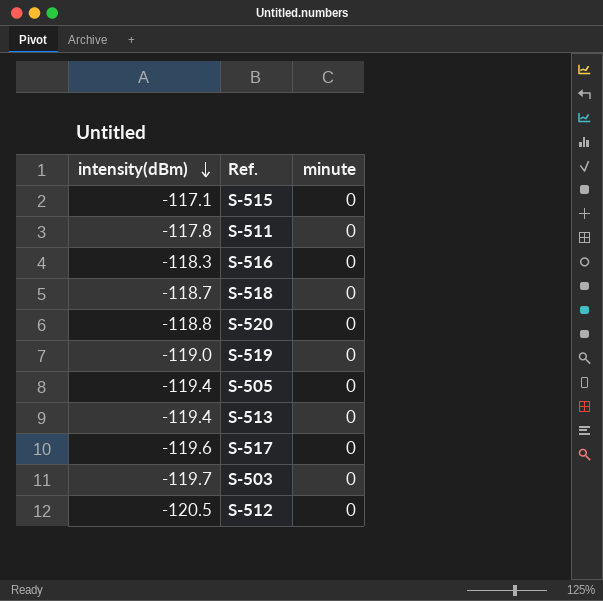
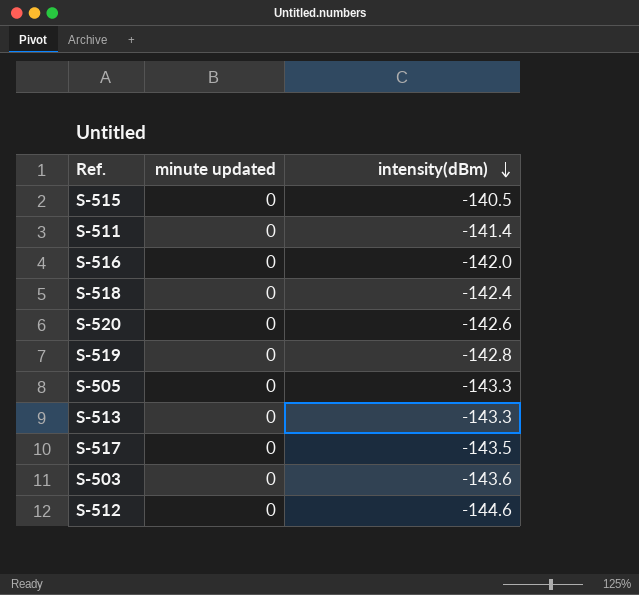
column name: minute -> minute updated
column intensity(dBm) | position: 1 -> 3
S-515 | intensity(dBm): -117.1 -> -140.5
S-511 | intensity(dBm): -117.8 -> -141.4
S-516 | intensity(dBm): -118.3 -> -142.0
S-518 | intensity(dBm): -118.7 -> -142.4
S-520 | intensity(dBm): -118.8 -> -142.6
S-519 | intensity(dBm): -119.0 -> -142.8
S-505 | intensity(dBm): -119.4 -> -143.3
S-513 | intensity(dBm): -119.4 -> -143.3
S-517 | intensity(dBm): -119.6 -> -143.5
S-503 | intensity(dBm): -119.7 -> -143.6
S-512 | intensity(dBm): -120.5 -> -144.6

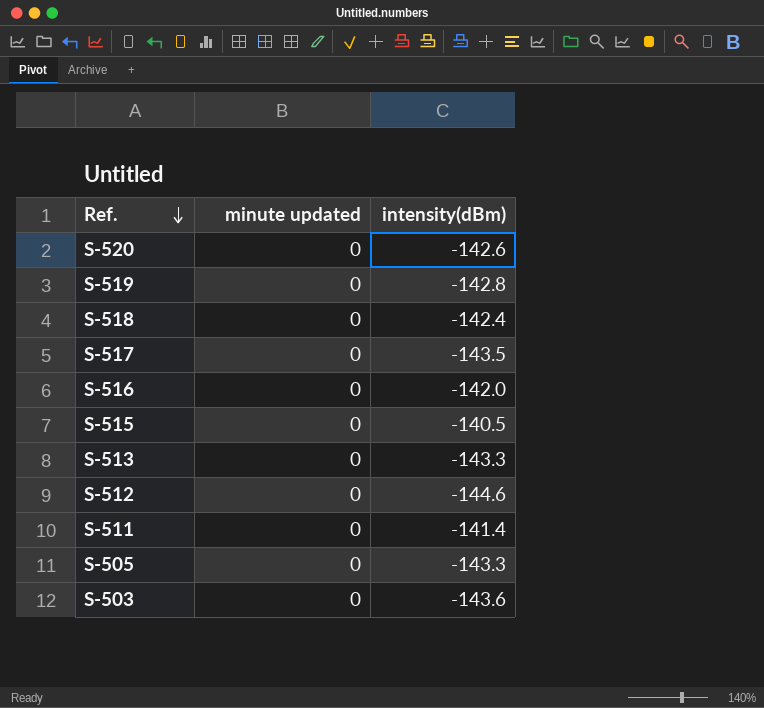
row order: intensity(dBm) descending -> Ref. descending

